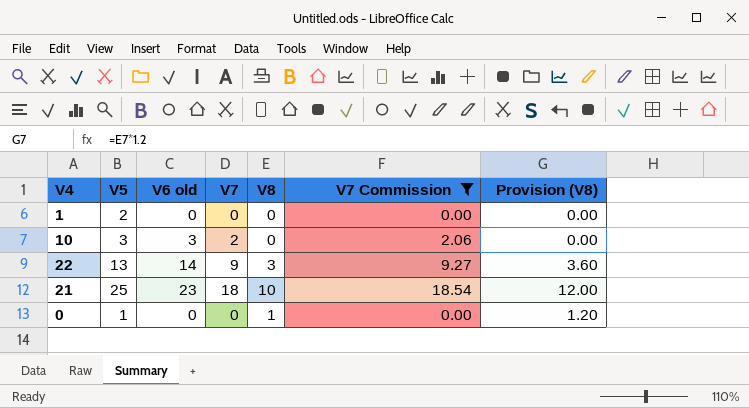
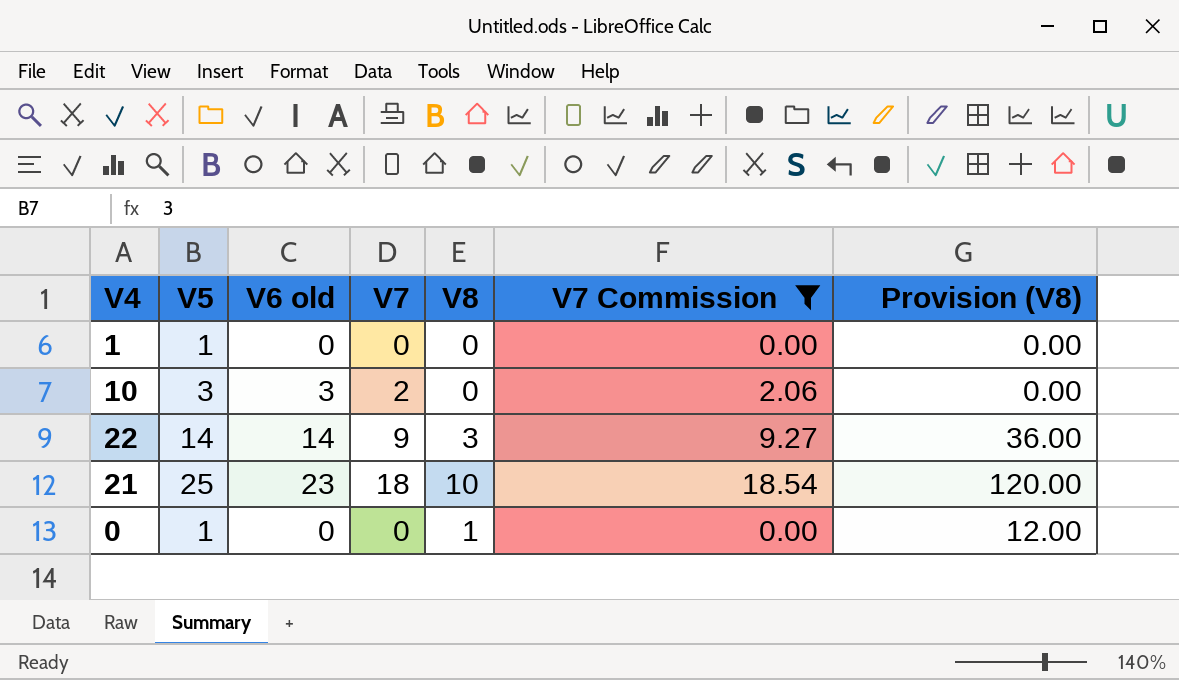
column Provision (V8) | formula: [V8] * 1.2 -> [V8] * 12
1 | V5: 2 -> 1
22 | V5: 13 -> 14

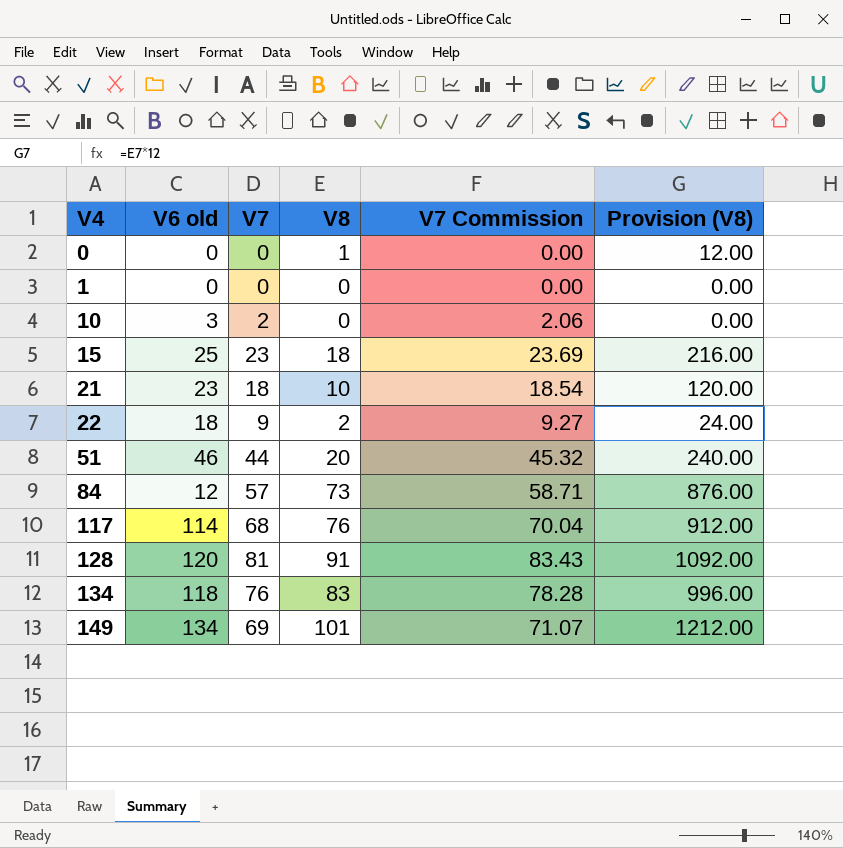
filter: V7 Commission <= 18.54 -> none
row order: none -> V4 ascending
column V5 | position: 2 -> none
22 | V6 old: 14 -> 18
22 | V8: 3 -> 2
22 | Provision (V8): 36.00 -> 24.00

